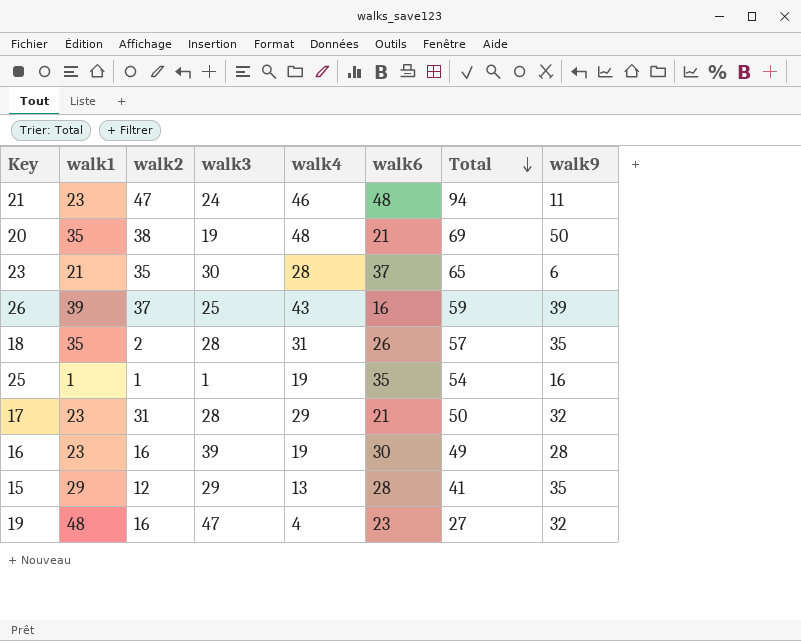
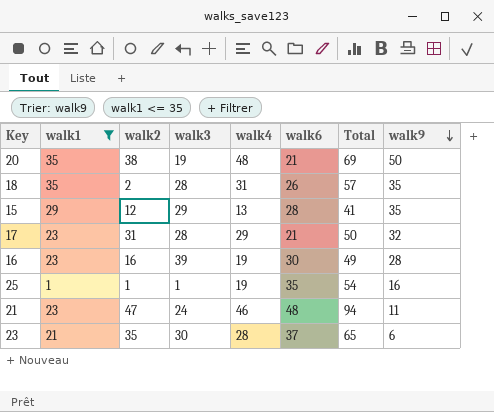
filter: none -> walk1 <= 35
row order: Total descending -> walk9 descending

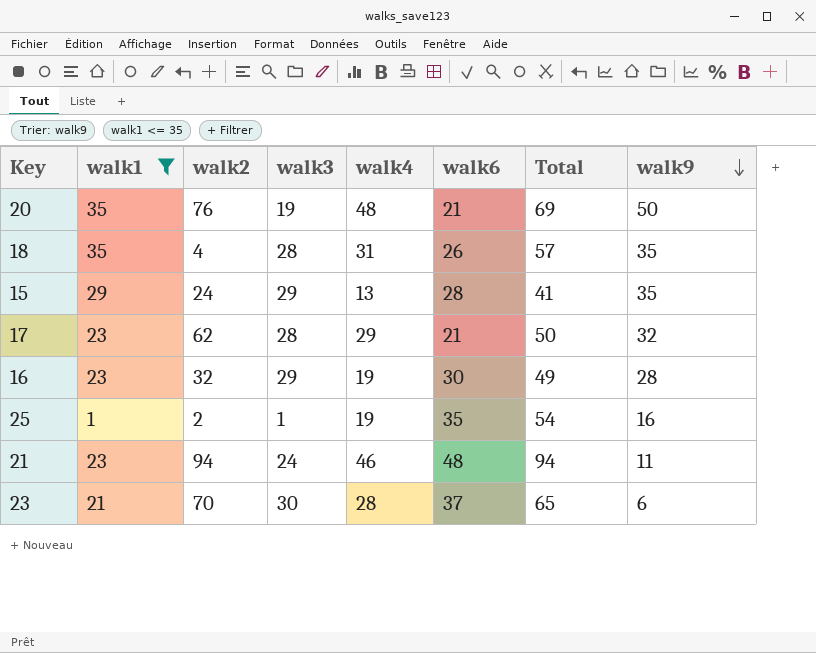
20 | walk2: 38 -> 76
18 | walk2: 2 -> 4
15 | walk2: 12 -> 24
17 | walk2: 31 -> 62
16 | walk2: 16 -> 32
16 | walk3: 39 -> 29
25 | walk2: 1 -> 2
21 | walk2: 47 -> 94
23 | walk2: 35 -> 70

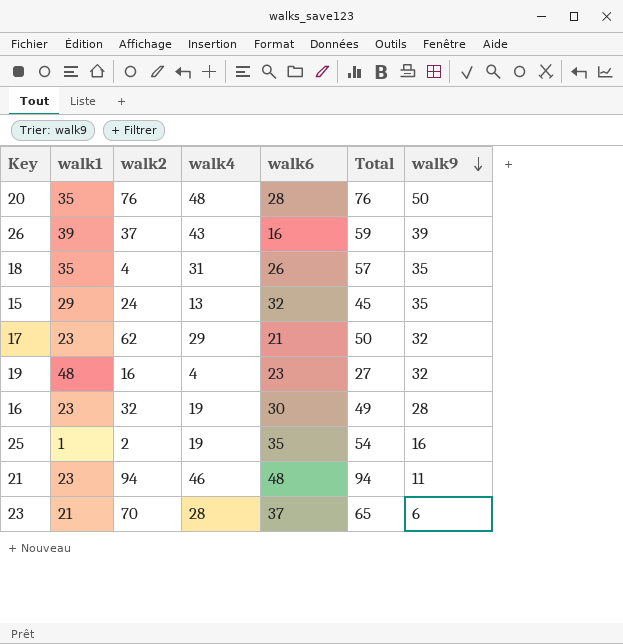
filter: walk1 <= 35 -> none
column walk3 | position: 4 -> none
20 | walk6: 21 -> 28
20 | Total: 69 -> 76
15 | walk6: 28 -> 32
15 | Total: 41 -> 45

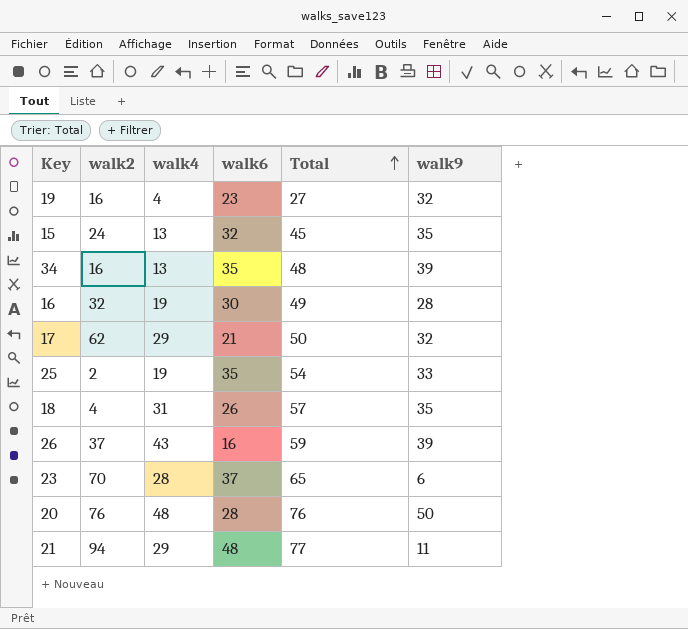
row order: walk9 descending -> Total ascending
column walk1 | position: 2 -> none
row 34: none -> 16 | 13 | 35 | 48 | 39
25 | walk9: 16 -> 33
21 | walk4: 46 -> 29
21 | Total: 94 -> 77

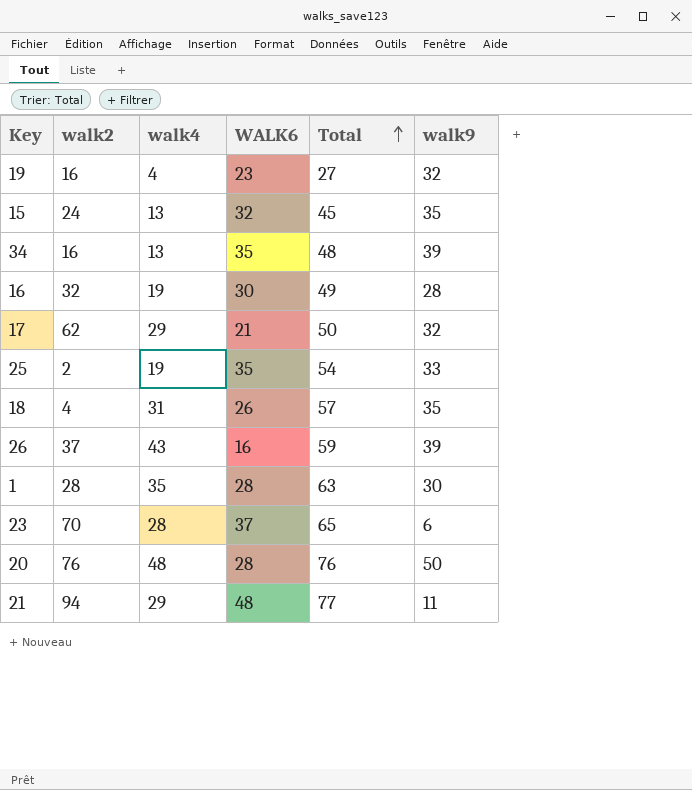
column name: walk6 -> WALK6
row 1: none -> 28 | 35 | 28 | 63 | 30

